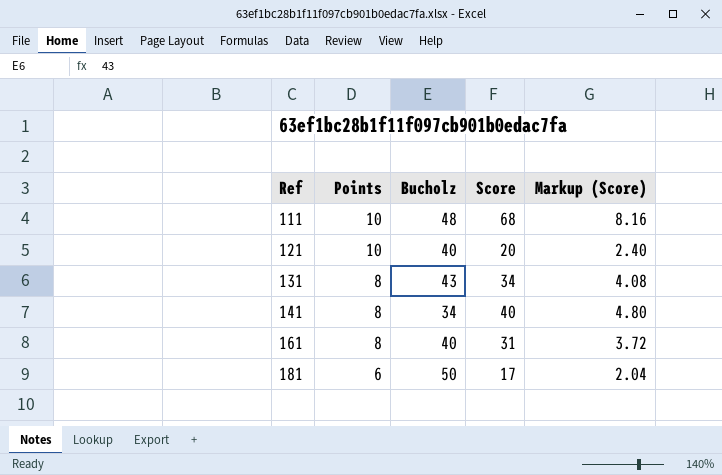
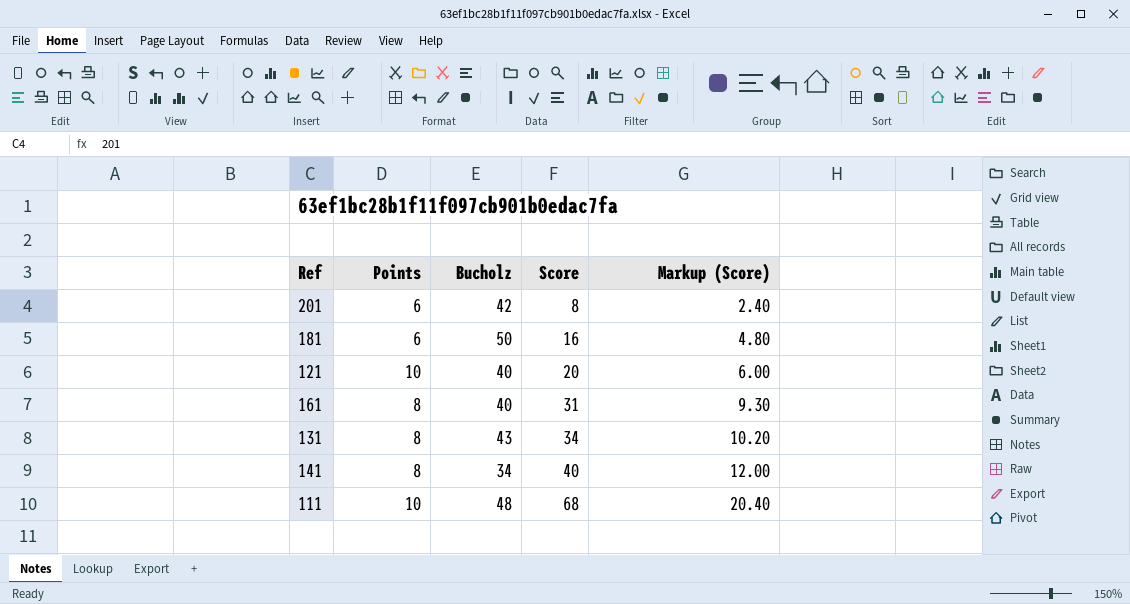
row order: Ref ascending -> Score ascending
column Markup (Score) | formula: [Score] * 0.12 -> [Score] * 0.3
row 201: none -> 6 | 42 | 8 | 2.40
181 | Score: 17 -> 16

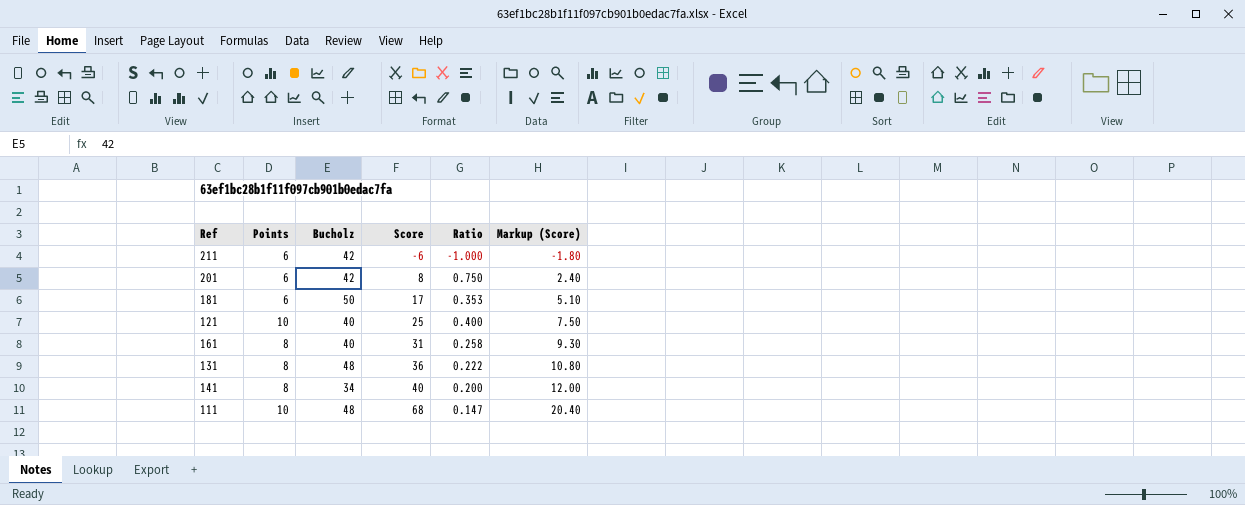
column Ratio | formula: none -> [Points] / [Score]
row 211: none -> 6 | 42 | -6 | -1.000 | -1.80
181 | Score: 16 -> 17
181 | Markup (Score): 4.80 -> 5.10
121 | Score: 20 -> 25
121 | Markup (Score): 6.00 -> 7.50
131 | Bucholz: 43 -> 48
131 | Score: 34 -> 36
131 | Markup (Score): 10.20 -> 10.80

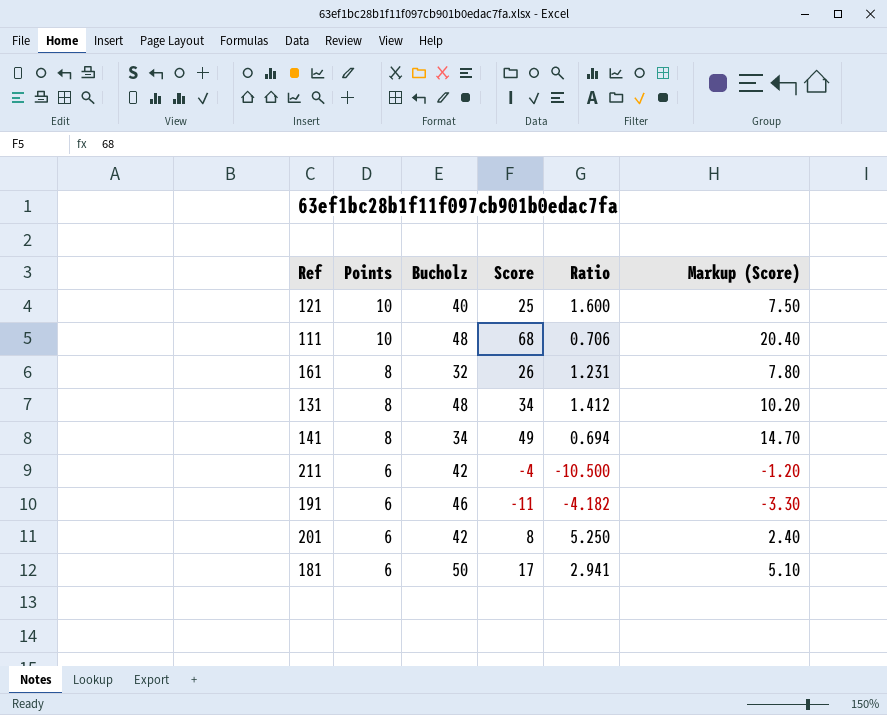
row order: Score ascending -> Points descending
column Ratio | formula: [Points] / [Score] -> [Bucholz] / [Score]
161 | Bucholz: 40 -> 32
161 | Score: 31 -> 26
161 | Markup (Score): 9.30 -> 7.80
131 | Score: 36 -> 34
131 | Markup (Score): 10.80 -> 10.20
141 | Score: 40 -> 49
141 | Markup (Score): 12.00 -> 14.70
211 | Score: -6 -> -4
211 | Markup (Score): -1.80 -> -1.20
row 191: none -> 6 | 46 | -11 | -4.182 | -3.30

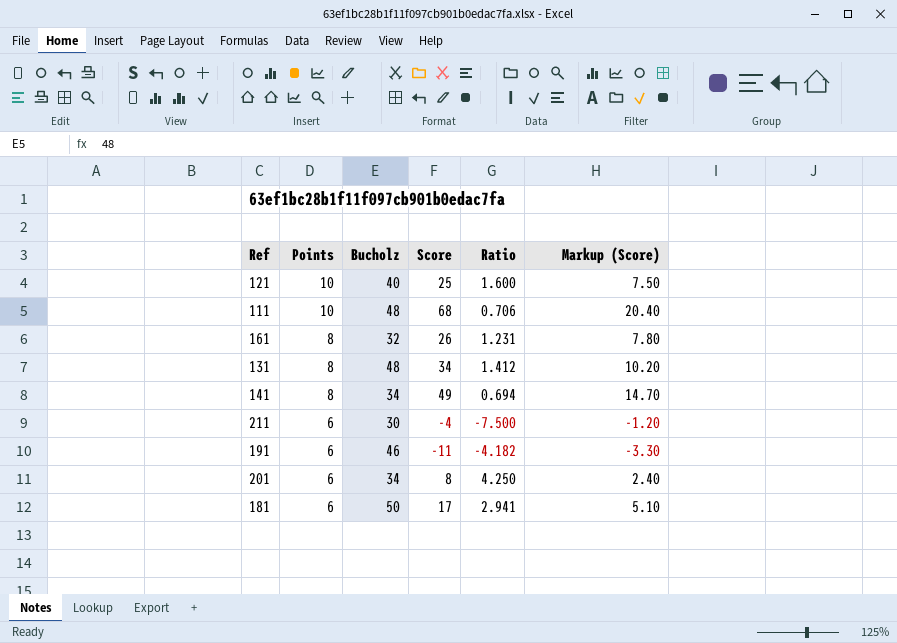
211 | Bucholz: 42 -> 30
211 | Ratio: -10.500 -> -7.500
201 | Bucholz: 42 -> 34
201 | Ratio: 5.250 -> 4.250

